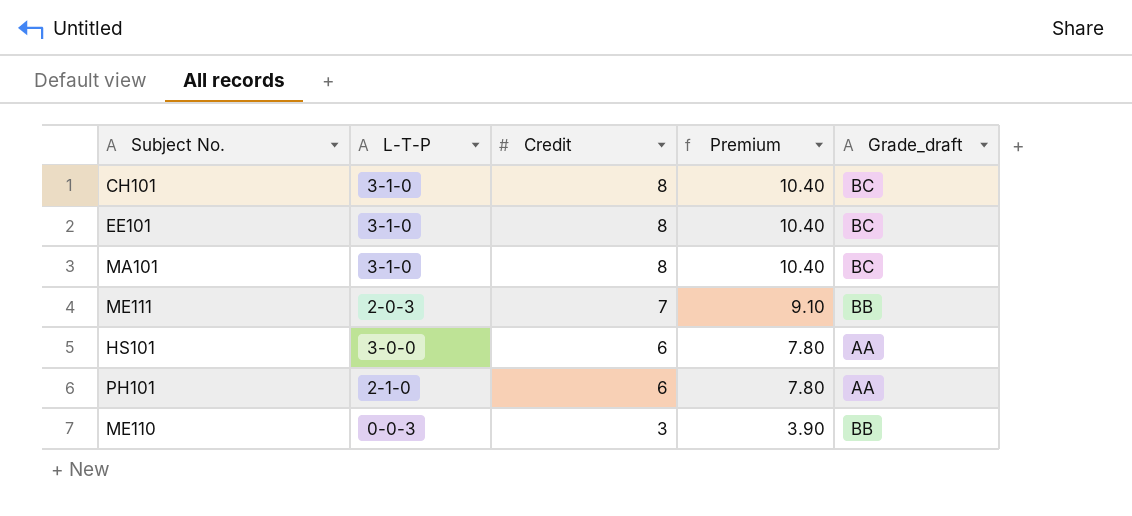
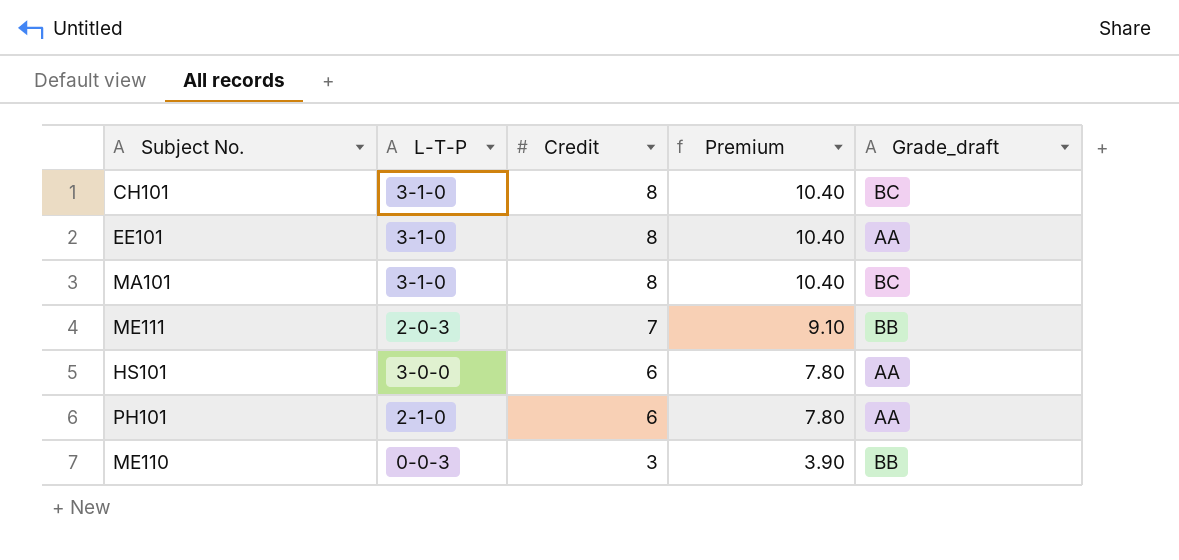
EE101 | Grade_draft: BC -> AA

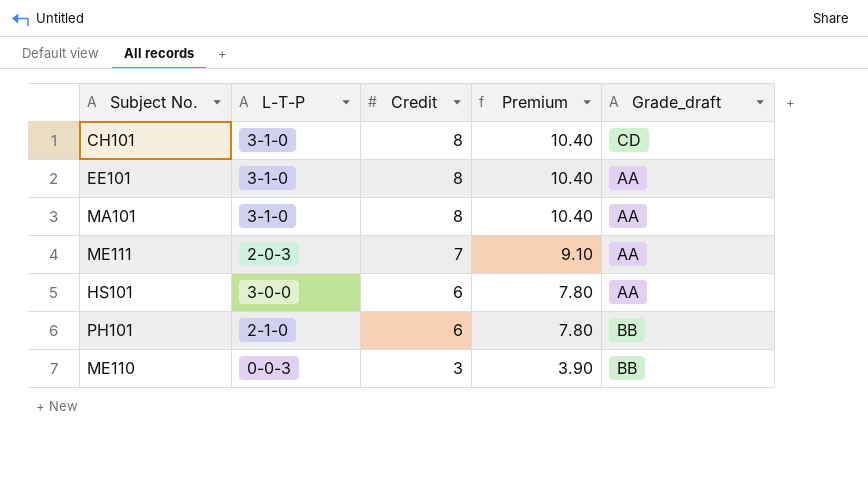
CH101 | Grade_draft: BC -> CD
MA101 | Grade_draft: BC -> AA
ME111 | Grade_draft: BB -> AA
PH101 | Grade_draft: AA -> BB

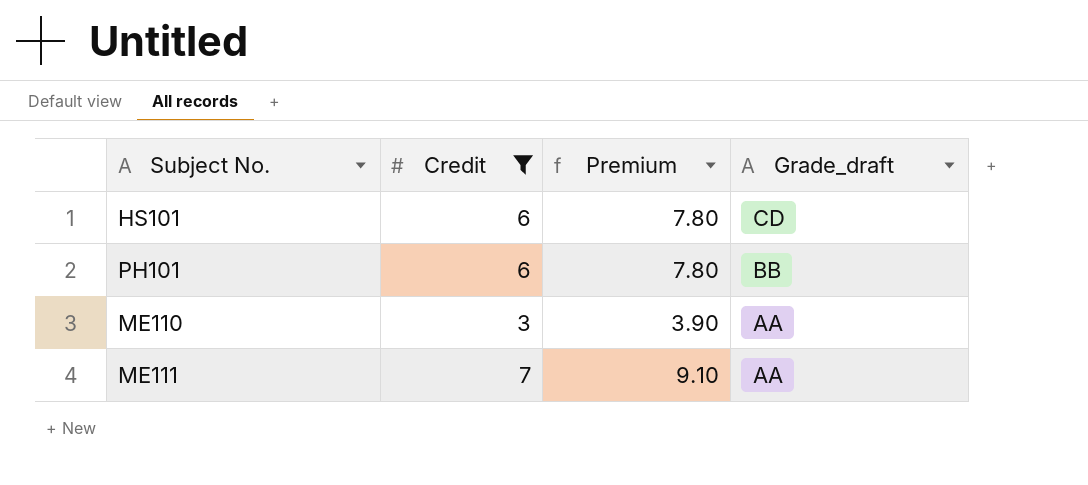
filter: none -> Credit != 8
row order: Credit descending -> Grade_draft descending
column L-T-P | position: 2 -> none
HS101 | Grade_draft: AA -> CD
ME110 | Grade_draft: BB -> AA

